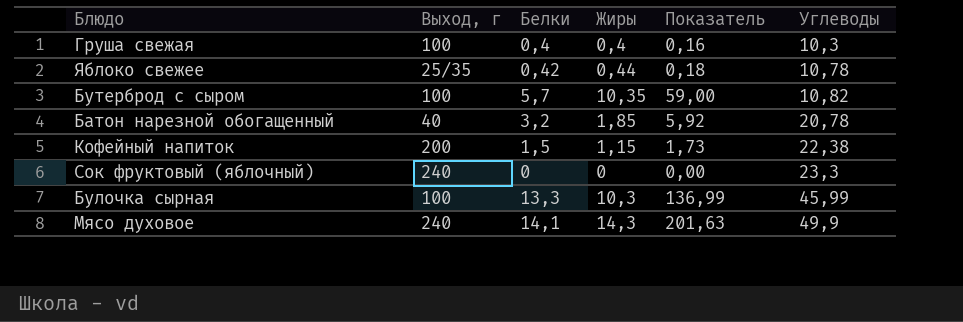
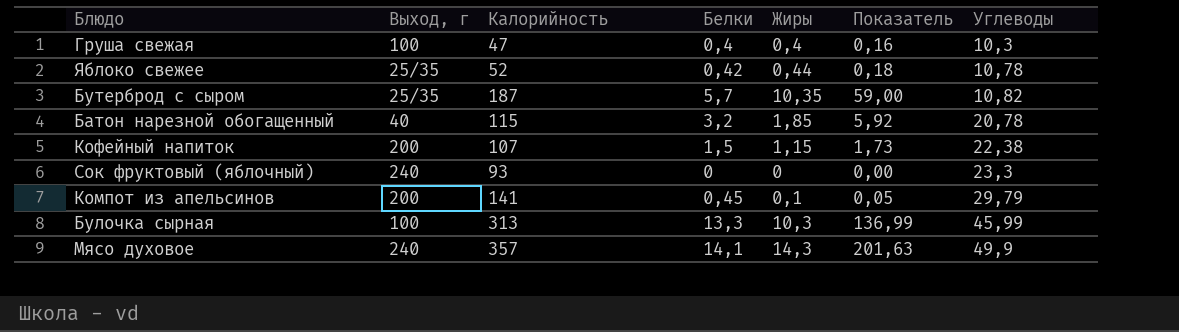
column Калорийность | position: none -> 3
Бутерброд с сыром | Выход, г: 100 -> 25/35
row Компот из апельсинов: none -> 200 | 141 | 0,45 | 0,1 | 0,05 | 29,79

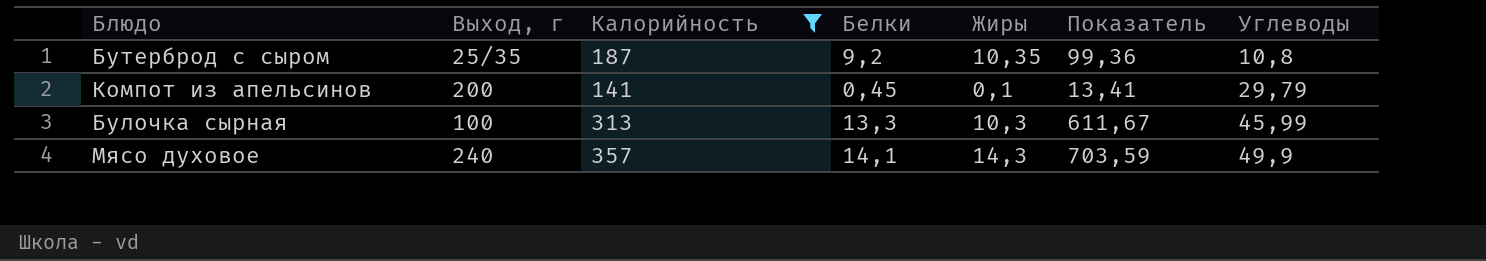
filter: none -> Калорийность >= 141
column Показатель | formula: [Белки] * [Жиры] -> [Белки] * [Углеводы]
Бутерброд с сыром | Белки: 5,7 -> 9,2
Бутерброд с сыром | Углеводы: 10,82 -> 10,8

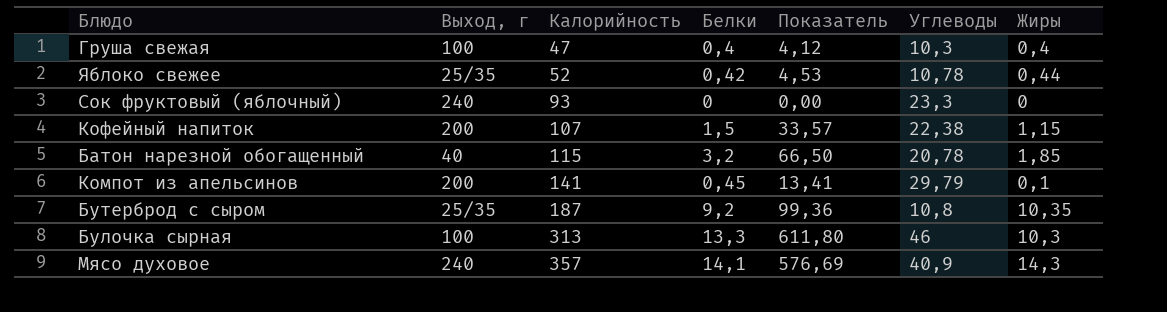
filter: Калорийность >= 141 -> none
row order: Углеводы ascending -> Калорийность ascending
column Жиры | position: 5 -> 7
Булочка сырная | Показатель: 611,67 -> 611,80
Булочка сырная | Углеводы: 45,99 -> 46
Мясо духовое | Показатель: 703,59 -> 576,69
Мясо духовое | Углеводы: 49,9 -> 40,9

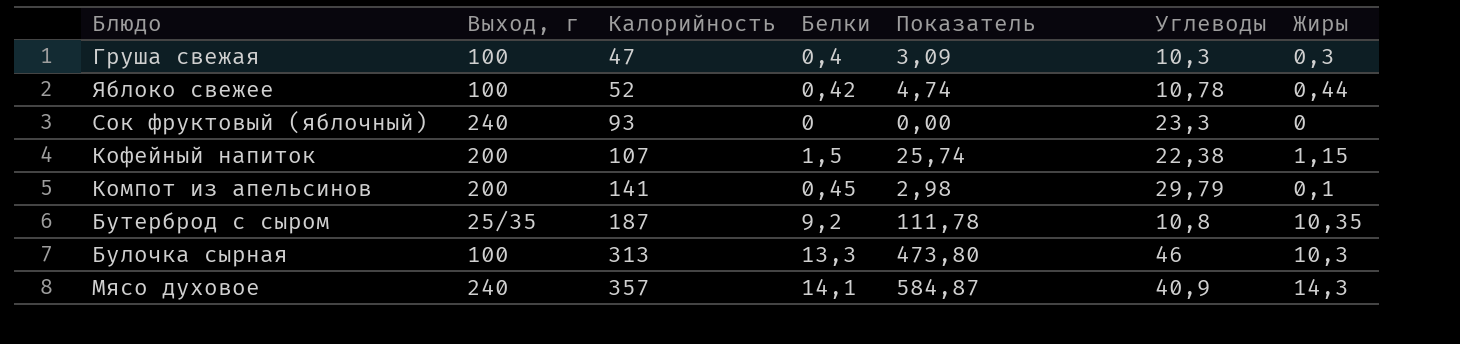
column Показатель | formula: [Белки] * [Углеводы] -> [Углеводы] * [Жиры]
row Батон нарезной обогащенный: 40 | 115 | 3,2 | 66,50 | 20,78 | 1,85 -> none
Груша свежая | Жиры: 0,4 -> 0,3
Яблоко свежее | Выход, г: 25/35 -> 100

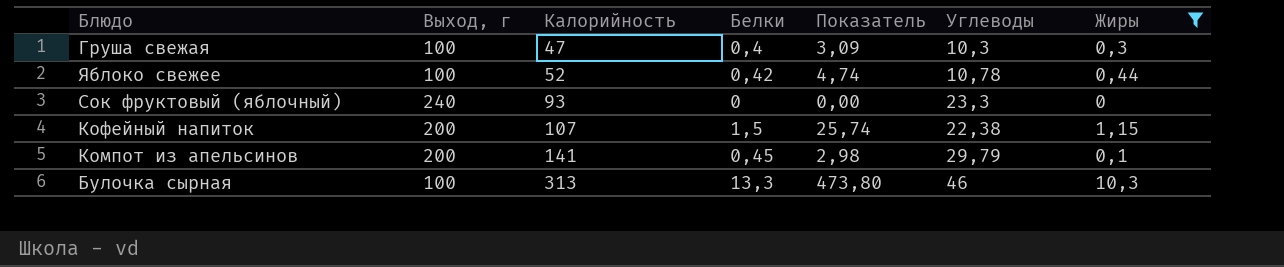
filter: none -> Жиры <= 10,3

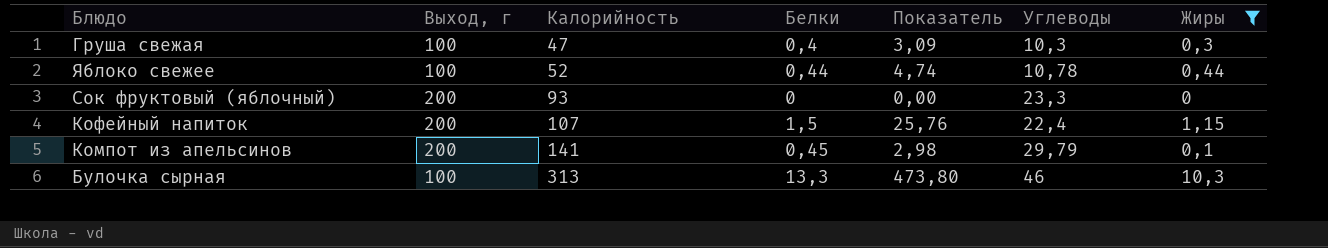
Яблоко свежее | Белки: 0,42 -> 0,44
Сок фруктовый (яблочный) | Выход, г: 240 -> 200
Кофейный напиток | Показатель: 25,74 -> 25,76
Кофейный напиток | Углеводы: 22,38 -> 22,4

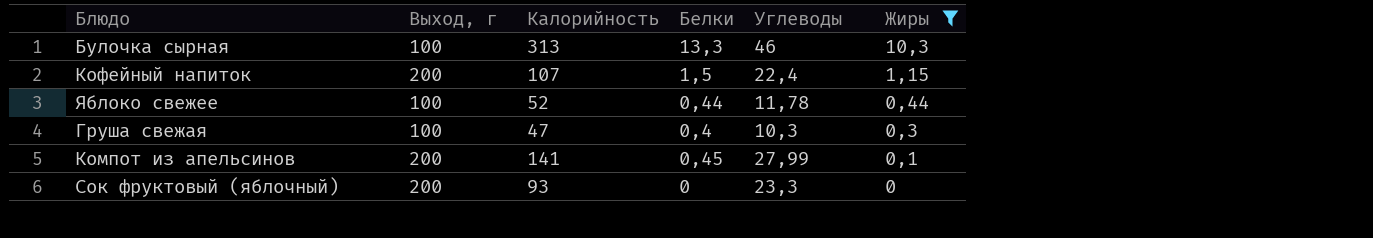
row order: Калорийность ascending -> Жиры descending
column Показатель | formula: [Углеводы] * [Жиры] -> none
Яблоко свежее | Углеводы: 10,78 -> 11,78
Компот из апельсинов | Углеводы: 29,79 -> 27,99

